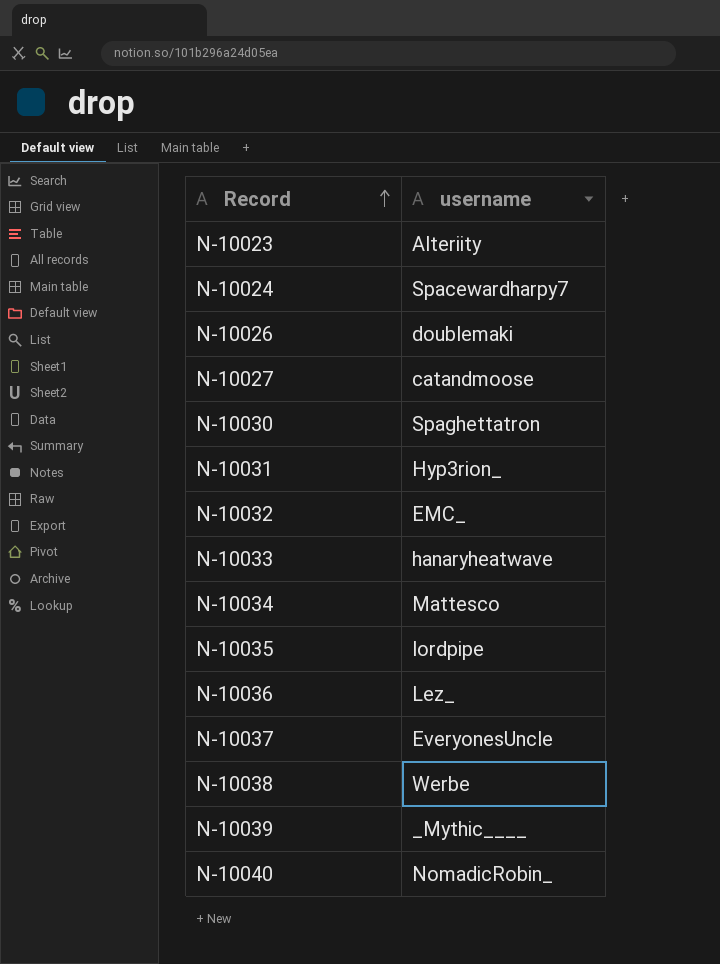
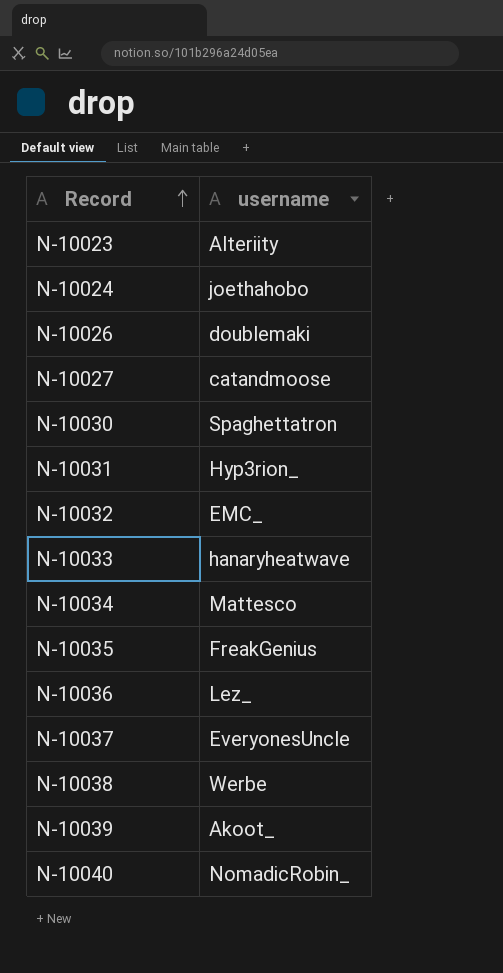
N-10024 | username: Spacewardharpy7 -> joethahobo
N-10035 | username: lordpipe -> FreakGenius
N-10039 | username: _Mythic____ -> Akoot_

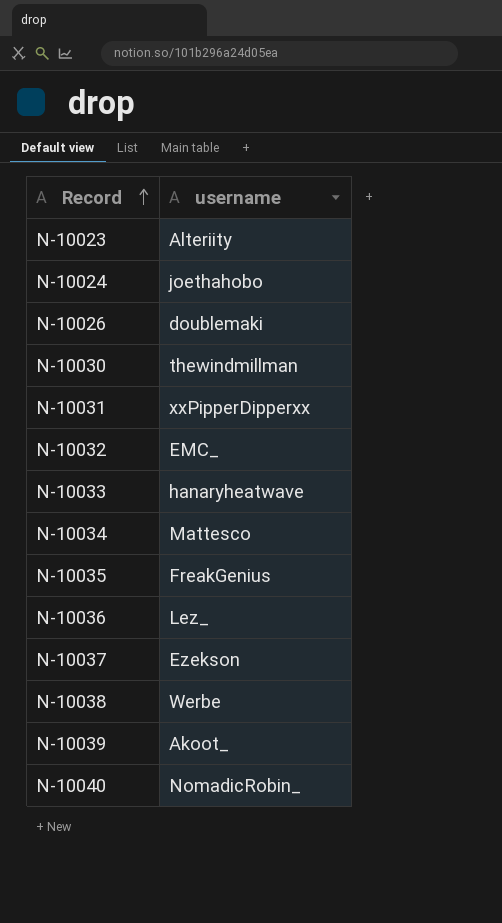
row N-10027: catandmoose -> none
N-10030 | username: Spaghettatron -> thewindmillman
N-10031 | username: Hyp3rion_ -> xxPipperDipperxx
N-10037 | username: EveryonesUncle -> Ezekson

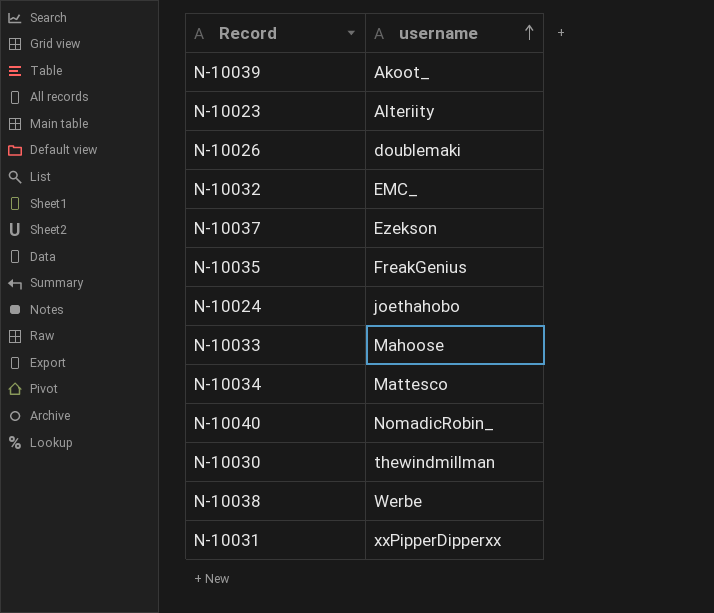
row order: Record ascending -> username ascending
row N-10036: Lez_ -> none
N-10033 | username: hanaryheatwave -> Mahoose

